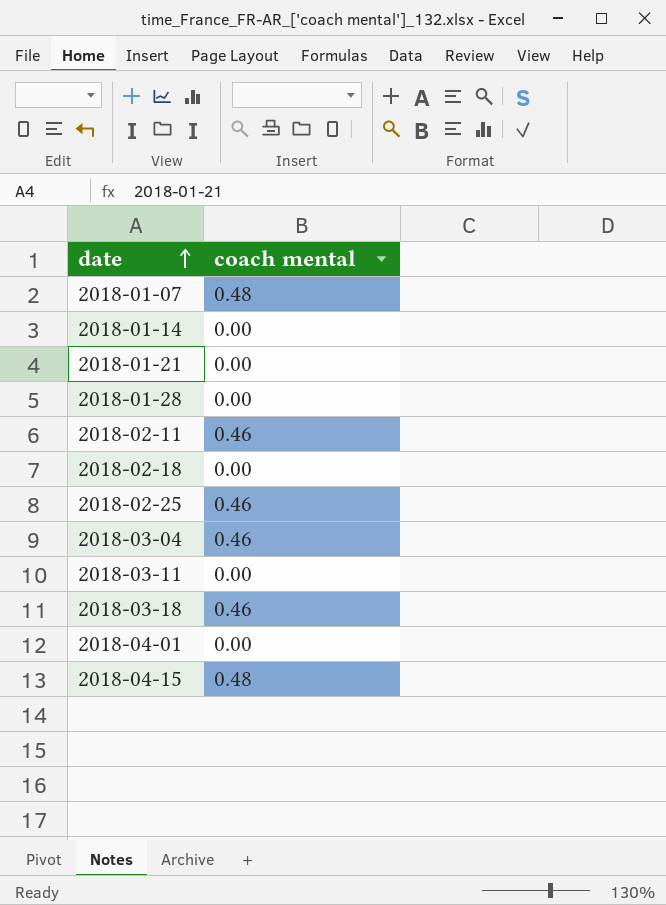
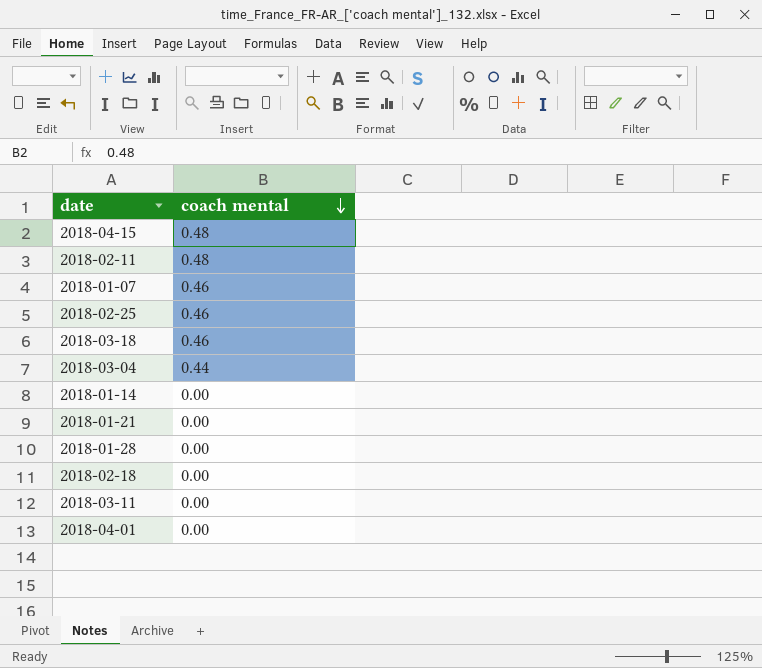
row order: date ascending -> coach mental descending
2018-02-11 | coach mental: 0.46 -> 0.48
2018-01-07 | coach mental: 0.48 -> 0.46
2018-03-04 | coach mental: 0.46 -> 0.44

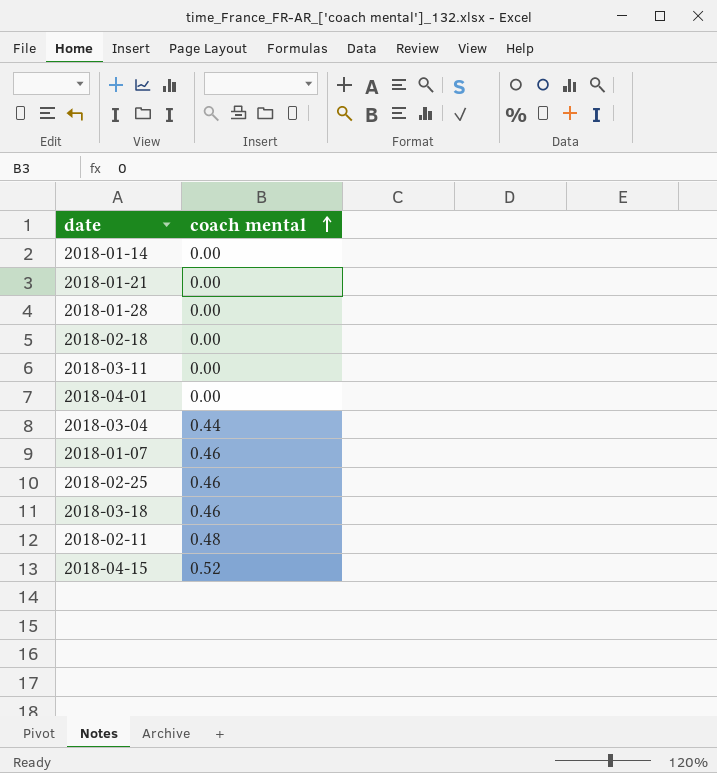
row order: coach mental descending -> coach mental ascending
2018-04-15 | coach mental: 0.48 -> 0.52

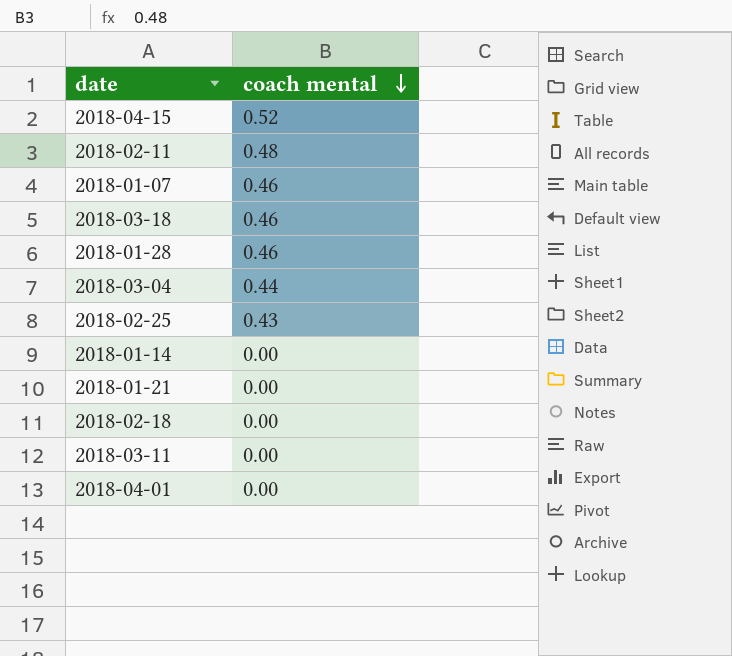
row order: coach mental ascending -> coach mental descending
2018-01-28 | coach mental: 0.00 -> 0.46
2018-02-25 | coach mental: 0.46 -> 0.43

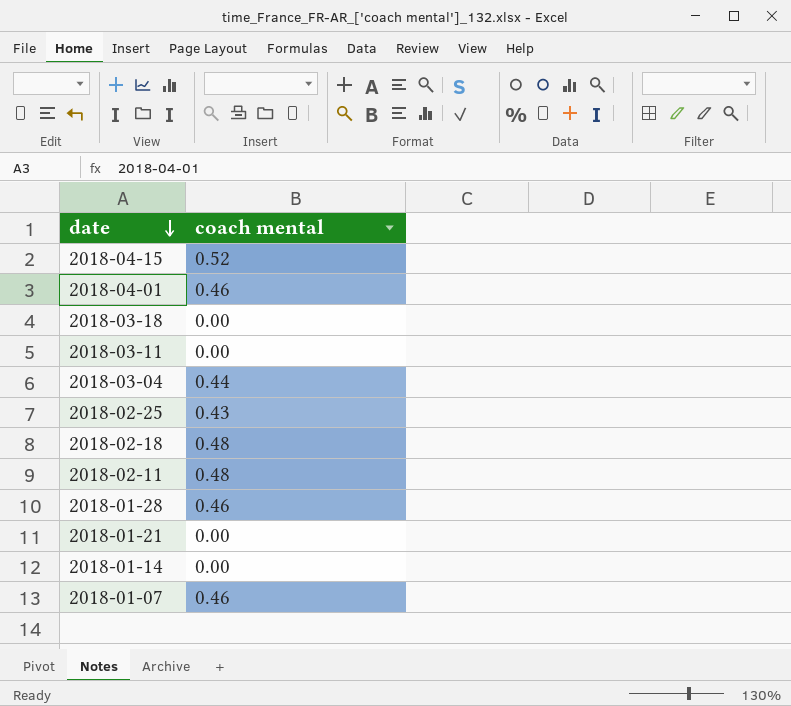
row order: coach mental descending -> date descending
2018-04-01 | coach mental: 0.00 -> 0.46
2018-03-18 | coach mental: 0.46 -> 0.00
2018-02-18 | coach mental: 0.00 -> 0.48

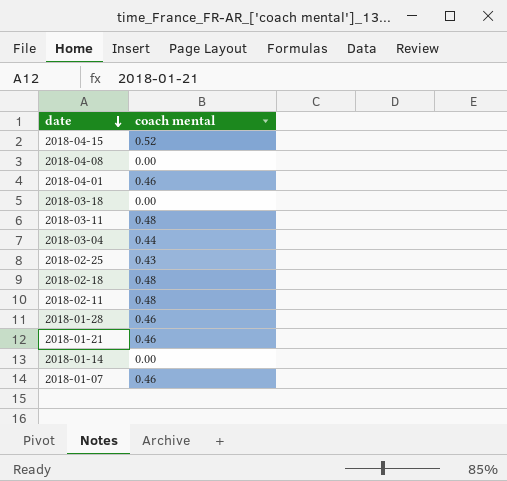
row 2018-04-08: none -> 0.00
2018-03-11 | coach mental: 0.00 -> 0.48
2018-01-21 | coach mental: 0.00 -> 0.46

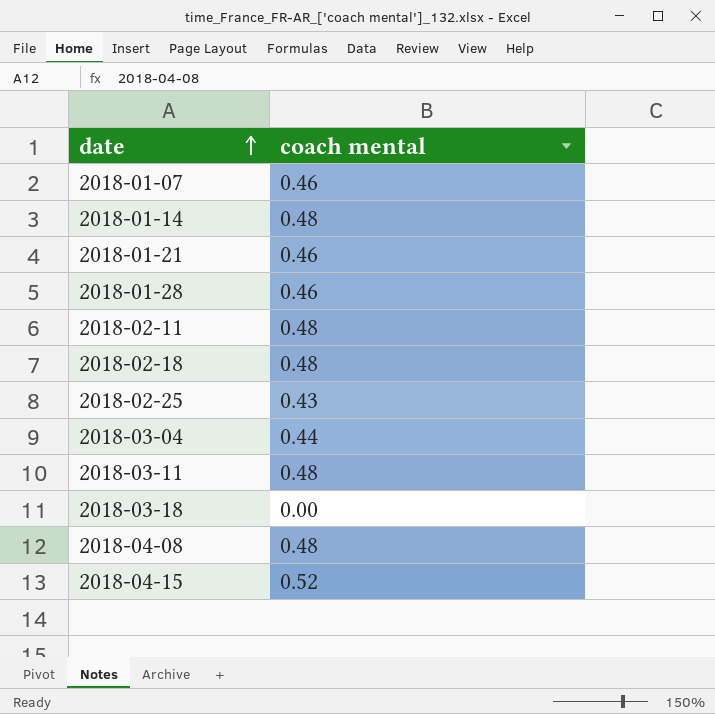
row order: date descending -> date ascending
row 2018-04-01: 0.46 -> none
2018-01-14 | coach mental: 0.00 -> 0.48
2018-04-08 | coach mental: 0.00 -> 0.48

